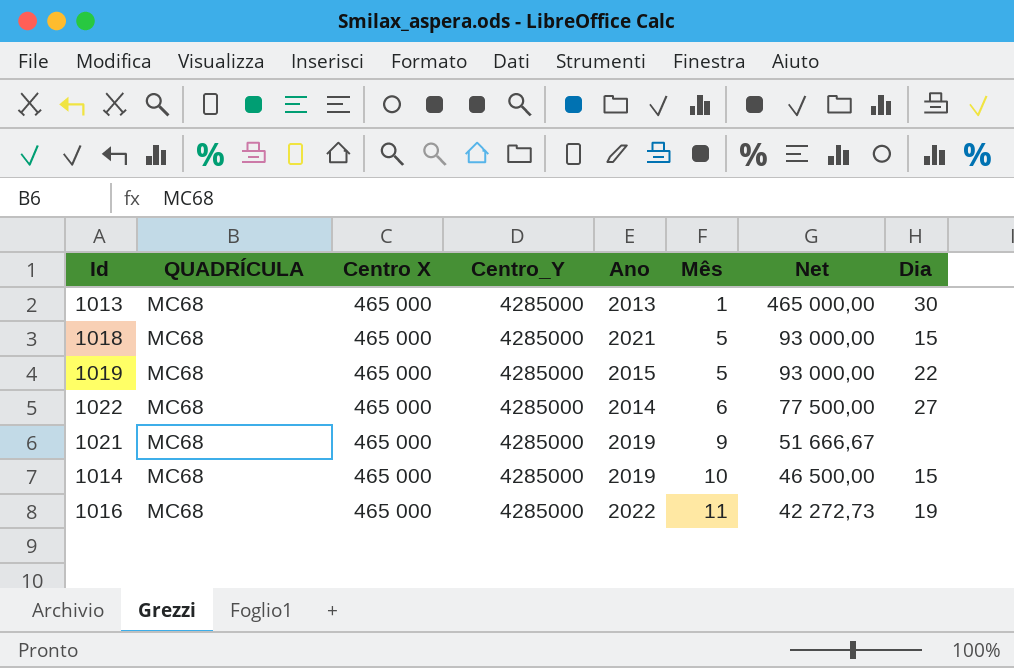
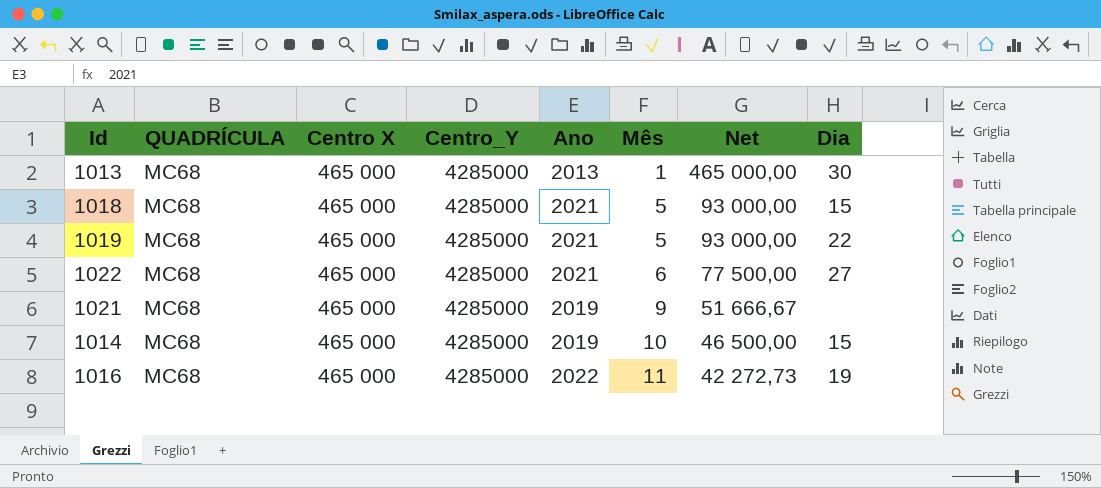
1019 | Ano: 2015 -> 2021
1022 | Ano: 2014 -> 2021

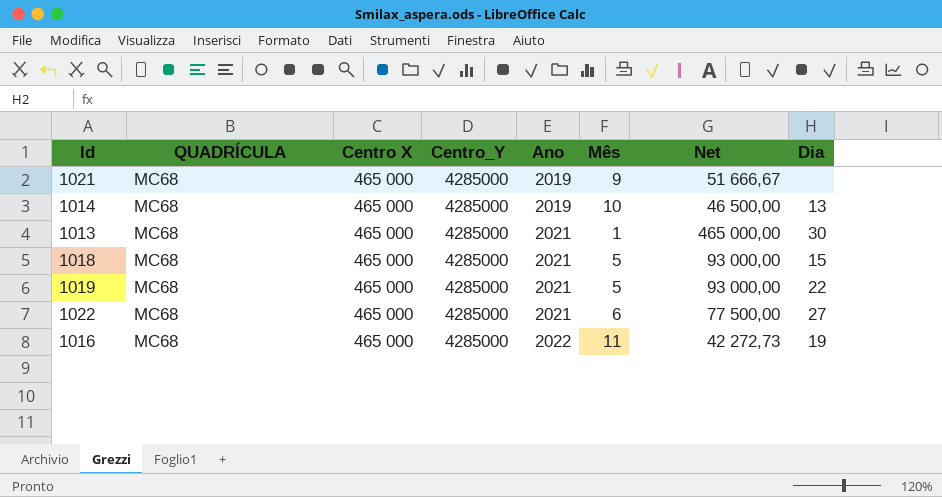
row order: Mês ascending -> Ano ascending
1014 | Dia: 15 -> 13
1013 | Ano: 2013 -> 2021

